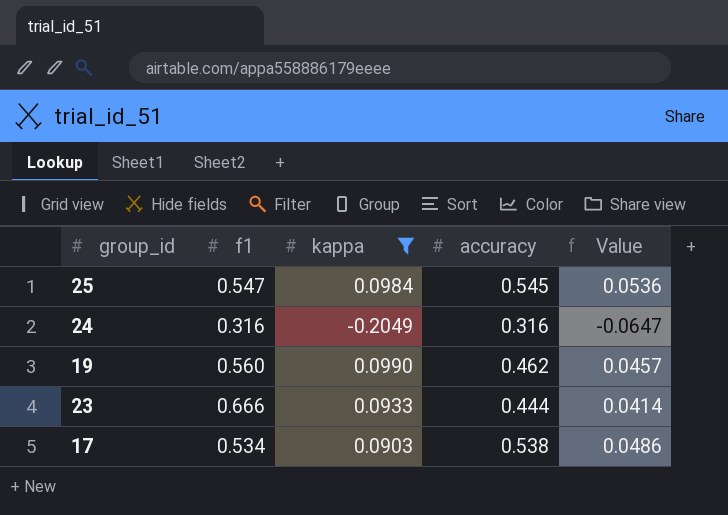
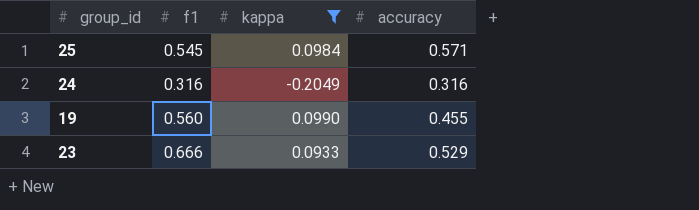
column Value | formula: [kappa] * [accuracy] -> none
row 17: 0.534 | 0.0903 | 0.538 | 0.0486 -> none
25 | f1: 0.547 -> 0.545
25 | accuracy: 0.545 -> 0.571
19 | accuracy: 0.462 -> 0.455
23 | accuracy: 0.444 -> 0.529

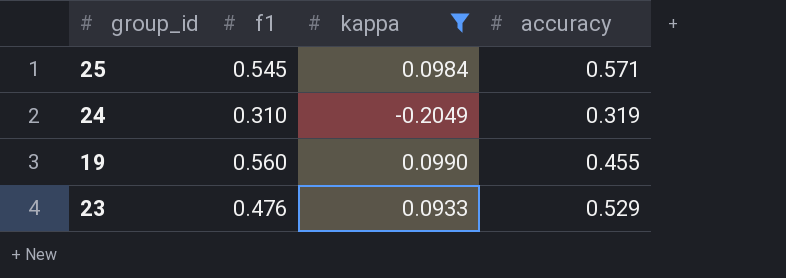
24 | f1: 0.316 -> 0.310
24 | accuracy: 0.316 -> 0.319
23 | f1: 0.666 -> 0.476

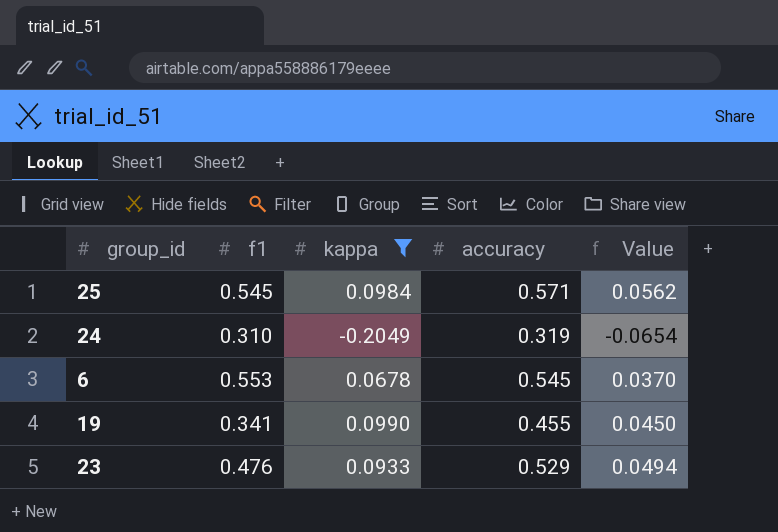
column Value | formula: none -> [kappa] * [accuracy]
row 6: none -> 0.553 | 0.0678 | 0.545 | 0.0370
19 | f1: 0.560 -> 0.341

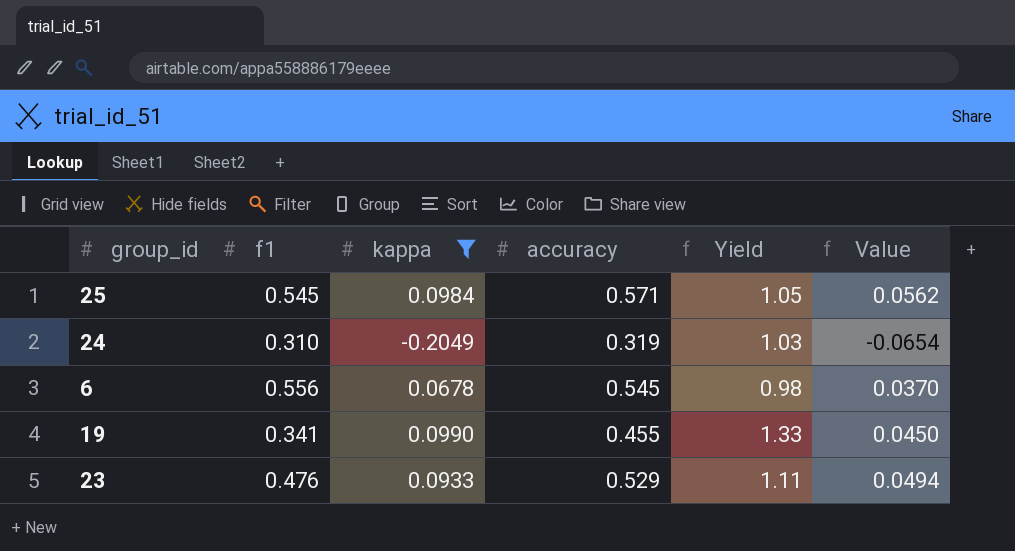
column Yield | formula: none -> [accuracy] / [f1]
6 | f1: 0.553 -> 0.556

